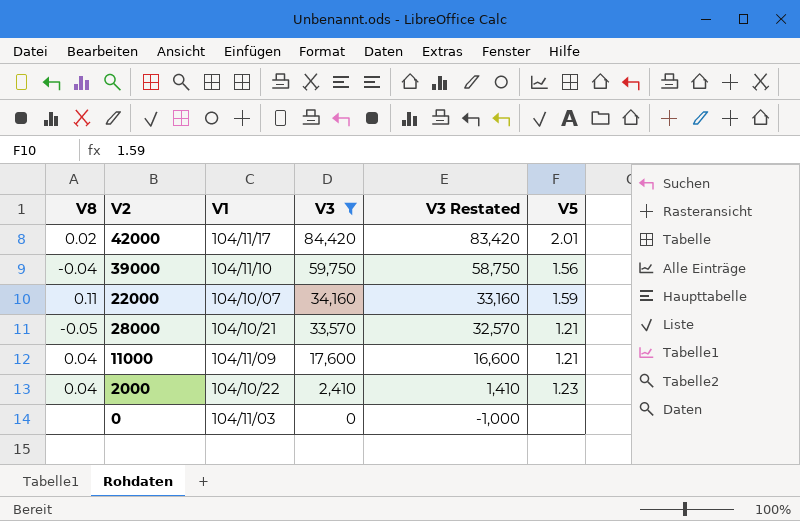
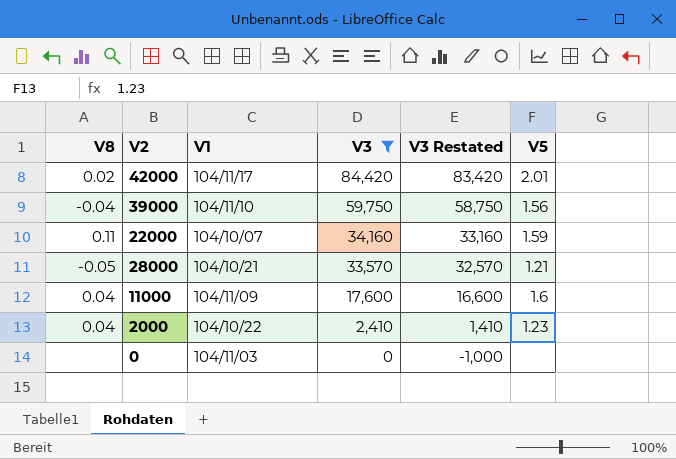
11000 | V5: 1.21 -> 1.6

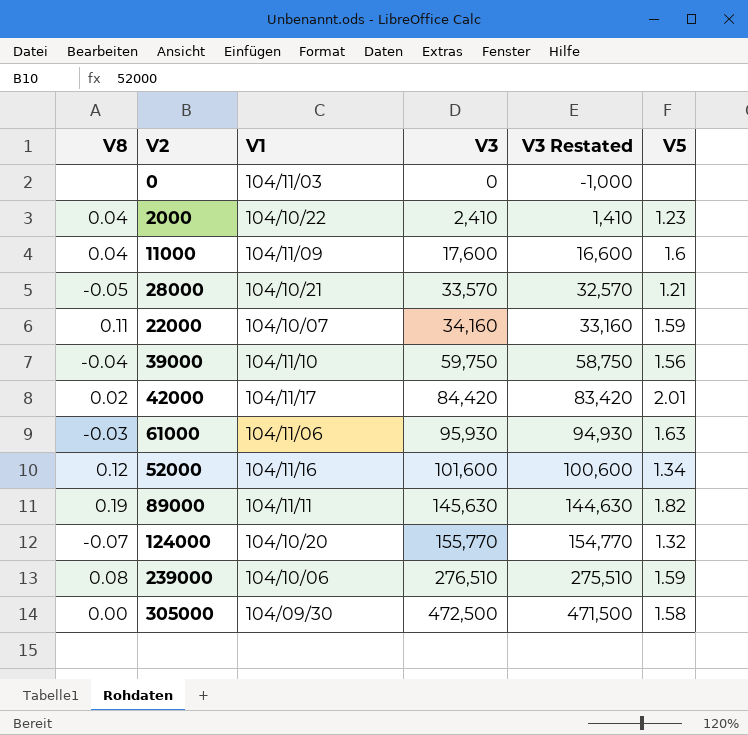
filter: V3 <= 84,420 -> none
row order: V3 descending -> V3 ascending

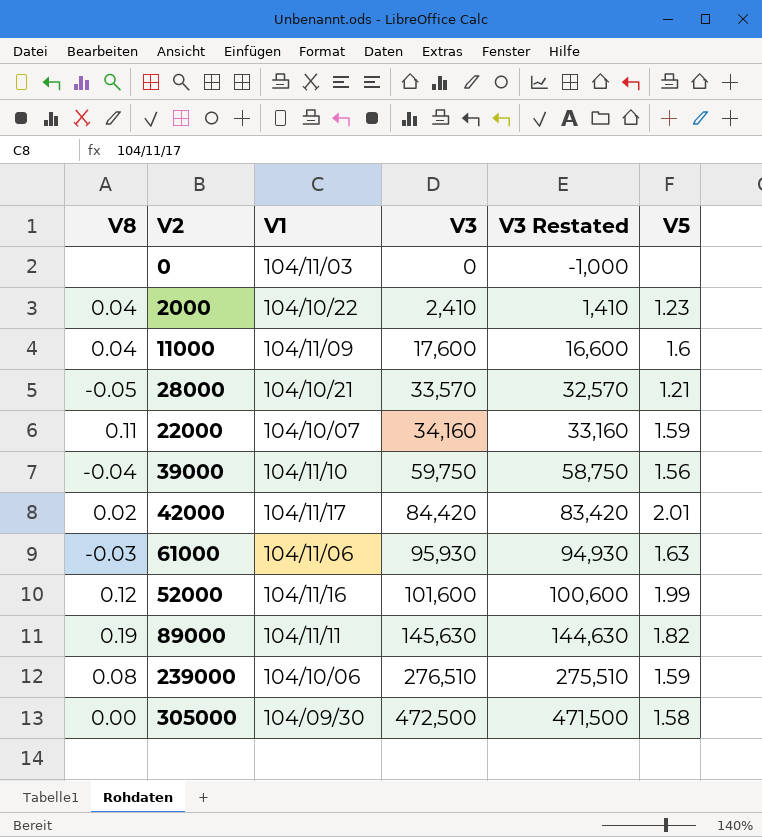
row 124000: -0.07 | 104/10/20 | 155,770 | 154,770 | 1.32 -> none
52000 | V5: 1.34 -> 1.99

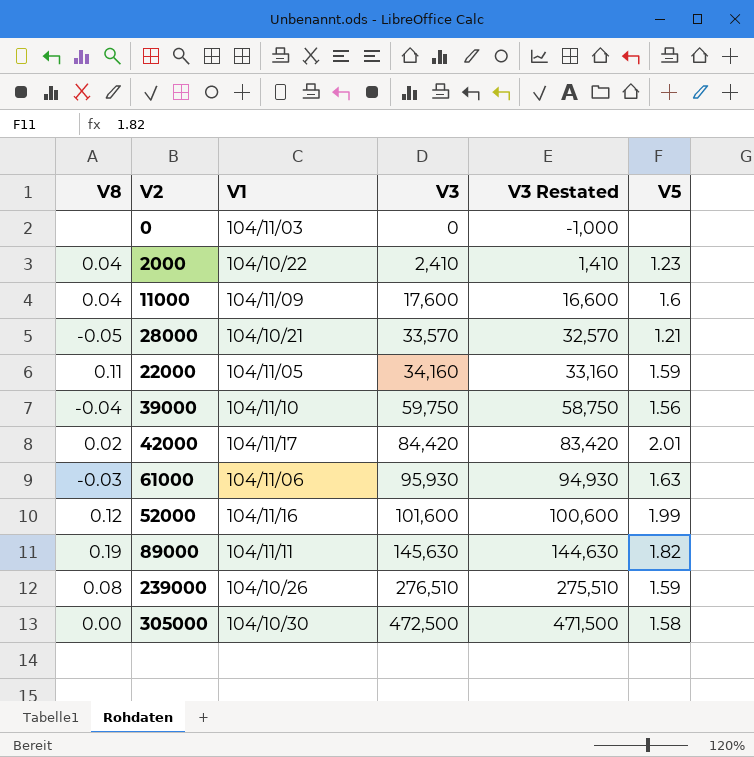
22000 | V1: 104/10/07 -> 104/11/05
239000 | V1: 104/10/06 -> 104/10/26
305000 | V1: 104/09/30 -> 104/10/30

